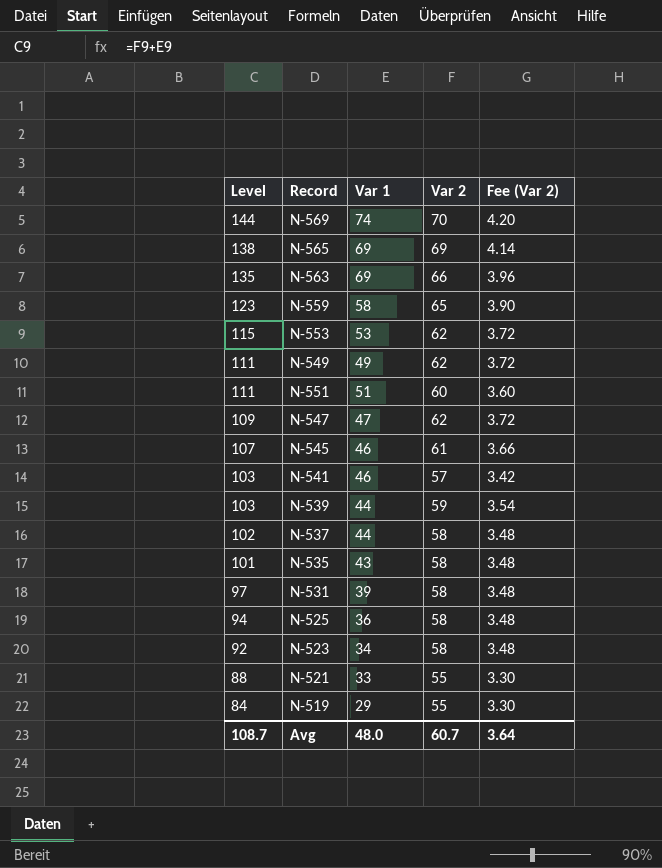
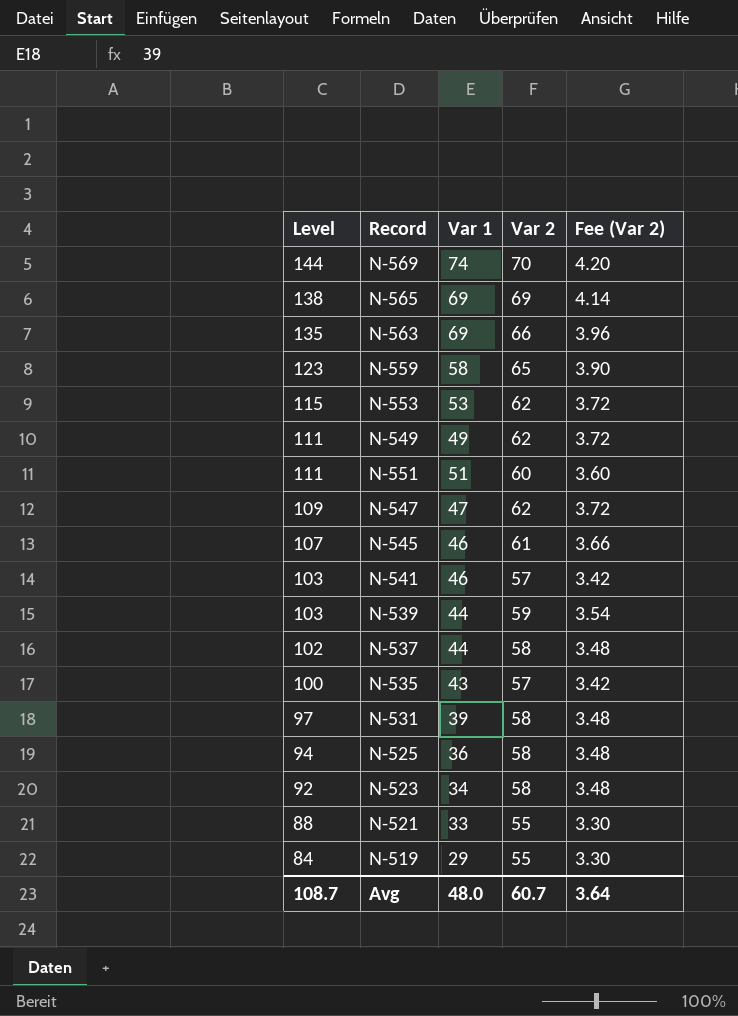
N-535 | Level: 101 -> 100
N-535 | Var 2: 58 -> 57
N-535 | Fee (Var 2): 3.48 -> 3.42

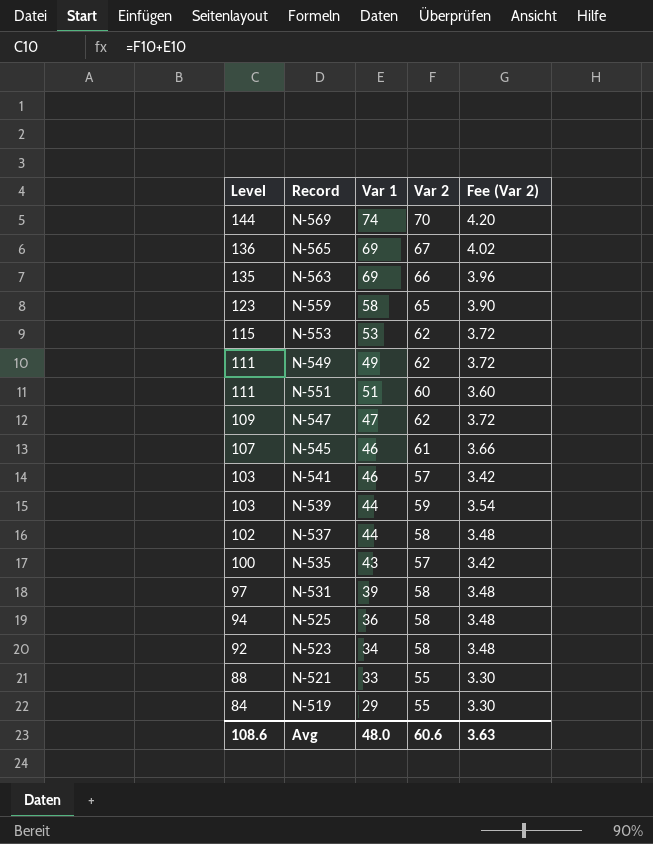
N-565 | Level: 138 -> 136
N-565 | Var 2: 69 -> 67
N-565 | Fee (Var 2): 4.14 -> 4.02
Avg | Level: 108.7 -> 108.6
Avg | Var 2: 60.7 -> 60.6
Avg | Fee (Var 2): 3.64 -> 3.63

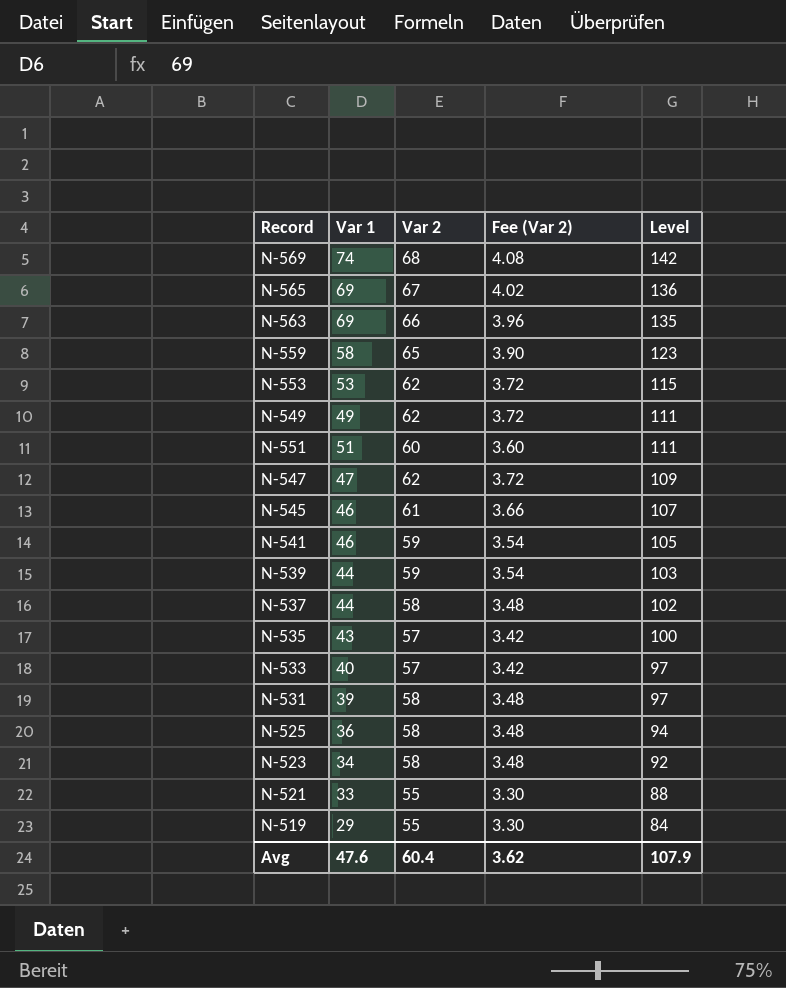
column Level | position: 1 -> 5
N-569 | Var 2: 70 -> 68
N-569 | Fee (Var 2): 4.20 -> 4.08
N-569 | Level: 144 -> 142
N-541 | Var 2: 57 -> 59
N-541 | Fee (Var 2): 3.42 -> 3.54
N-541 | Level: 103 -> 105
row N-533: none -> 40 | 57 | 3.42 | 97
Avg | Var 1: 48.0 -> 47.6
Avg | Var 2: 60.6 -> 60.4
Avg | Fee (Var 2): 3.63 -> 3.62
Avg | Level: 108.6 -> 107.9

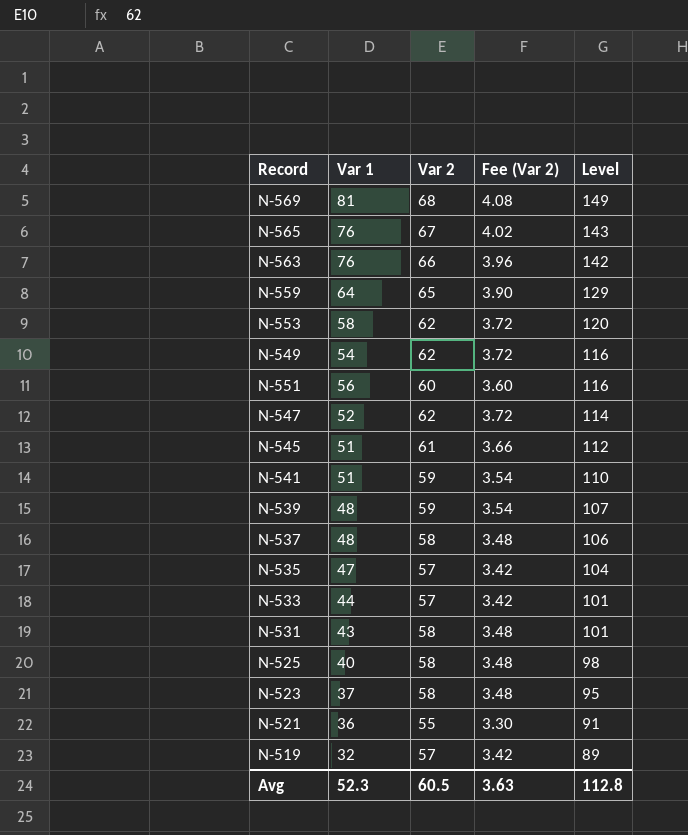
N-569 | Var 1: 74 -> 81
N-569 | Level: 142 -> 149
N-565 | Var 1: 69 -> 76
N-565 | Level: 136 -> 143
N-563 | Var 1: 69 -> 76
N-563 | Level: 135 -> 142
N-559 | Var 1: 58 -> 64
N-559 | Level: 123 -> 129
N-553 | Var 1: 53 -> 58
N-553 | Level: 115 -> 120
N-549 | Var 1: 49 -> 54
N-549 | Level: 111 -> 116
N-551 | Var 1: 51 -> 56
N-551 | Level: 111 -> 116
N-547 | Var 1: 47 -> 52
N-547 | Level: 109 -> 114
N-545 | Var 1: 46 -> 51
N-545 | Level: 107 -> 112
N-541 | Var 1: 46 -> 51
N-541 | Level: 105 -> 110
N-539 | Var 1: 44 -> 48
N-539 | Level: 103 -> 107
N-537 | Var 1: 44 -> 48
N-537 | Level: 102 -> 106
N-535 | Var 1: 43 -> 47
N-535 | Level: 100 -> 104
N-533 | Var 1: 40 -> 44
N-533 | Level: 97 -> 101
N-531 | Var 1: 39 -> 43
N-531 | Level: 97 -> 101
N-525 | Var 1: 36 -> 40
N-525 | Level: 94 -> 98
N-523 | Var 1: 34 -> 37
N-523 | Level: 92 -> 95
N-521 | Var 1: 33 -> 36
N-521 | Level: 88 -> 91
N-519 | Var 1: 29 -> 32
N-519 | Var 2: 55 -> 57
N-519 | Fee (Var 2): 3.30 -> 3.42
N-519 | Level: 84 -> 89
Avg | Var 1: 47.6 -> 52.3
Avg | Var 2: 60.4 -> 60.5
Avg | Fee (Var 2): 3.62 -> 3.63
Avg | Level: 107.9 -> 112.8

